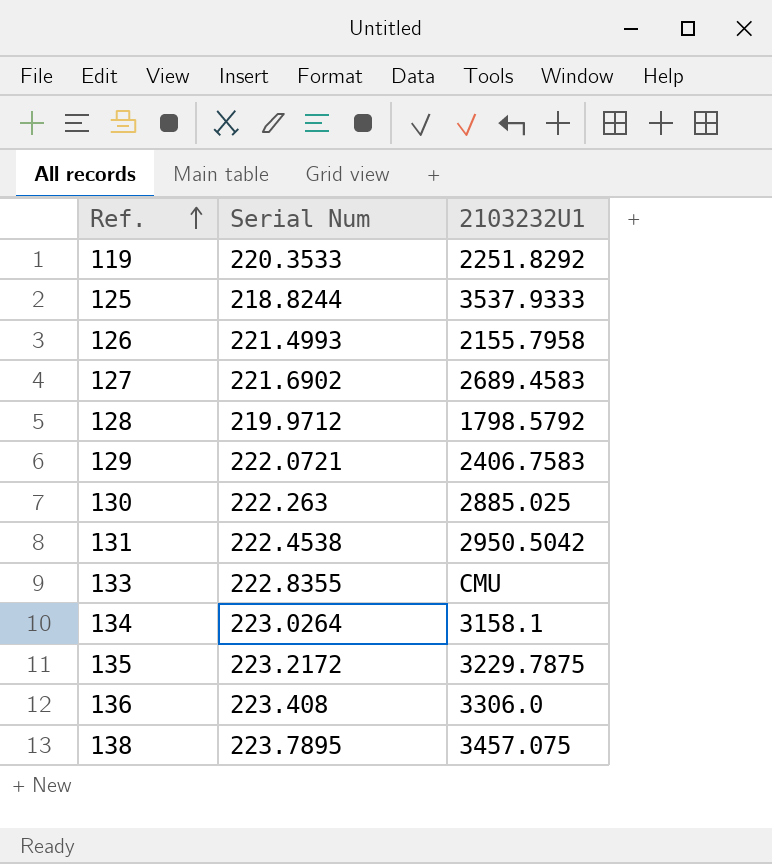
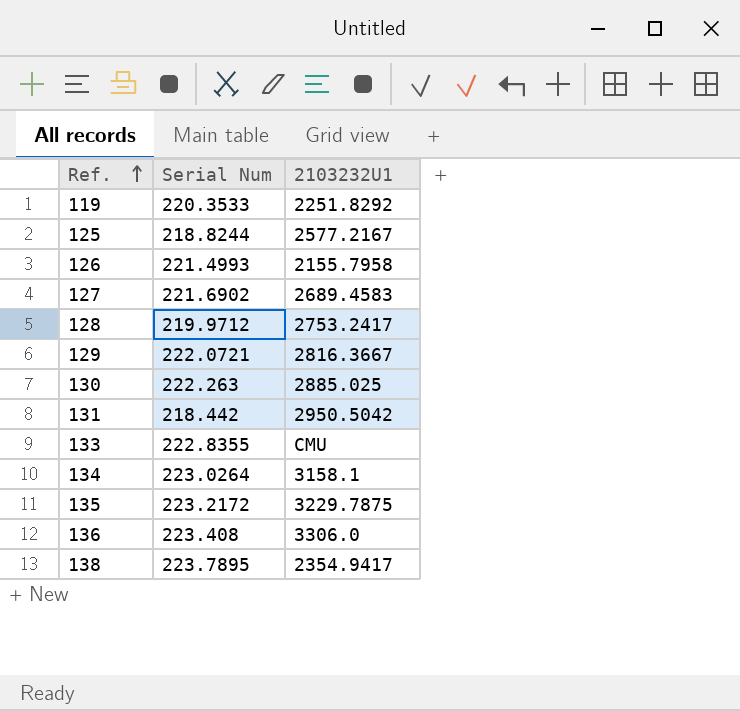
125 | 2103232U1: 3537.9333 -> 2577.2167
128 | 2103232U1: 1798.5792 -> 2753.2417
129 | 2103232U1: 2406.7583 -> 2816.3667
131 | Serial Num: 222.4538 -> 218.442
138 | 2103232U1: 3457.075 -> 2354.9417

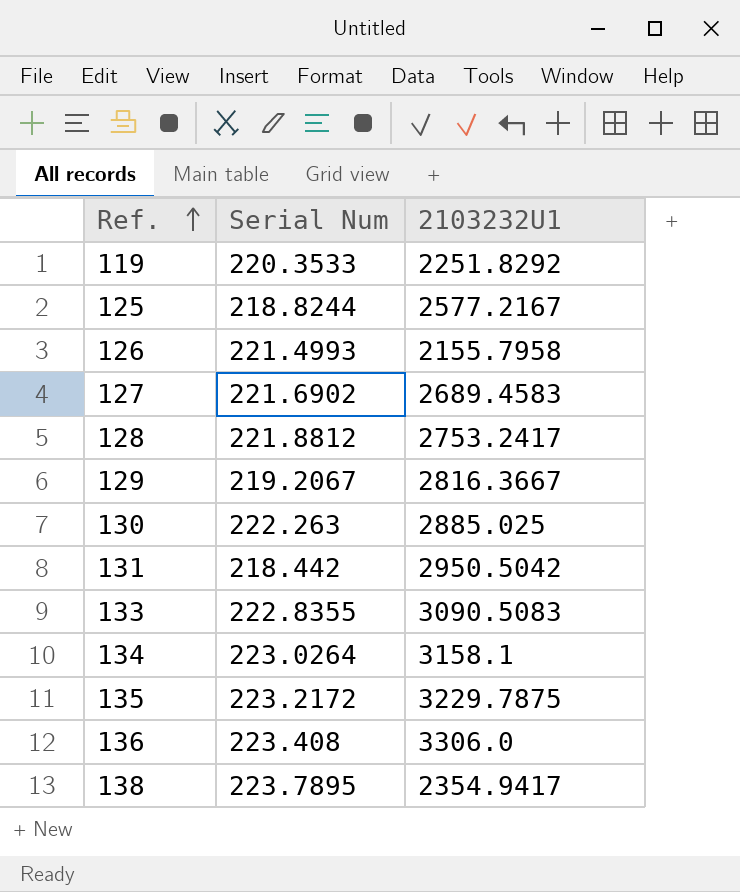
128 | Serial Num: 219.9712 -> 221.8812
129 | Serial Num: 222.0721 -> 219.2067
133 | 2103232U1: CMU -> 3090.5083

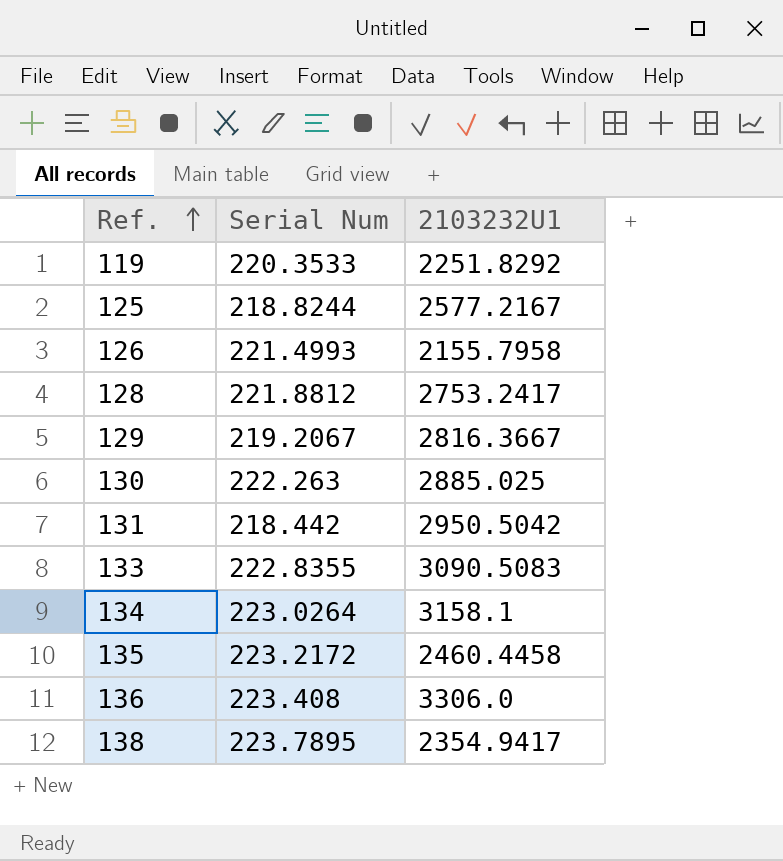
row 127: 221.6902 | 2689.4583 -> none
135 | 2103232U1: 3229.7875 -> 2460.4458

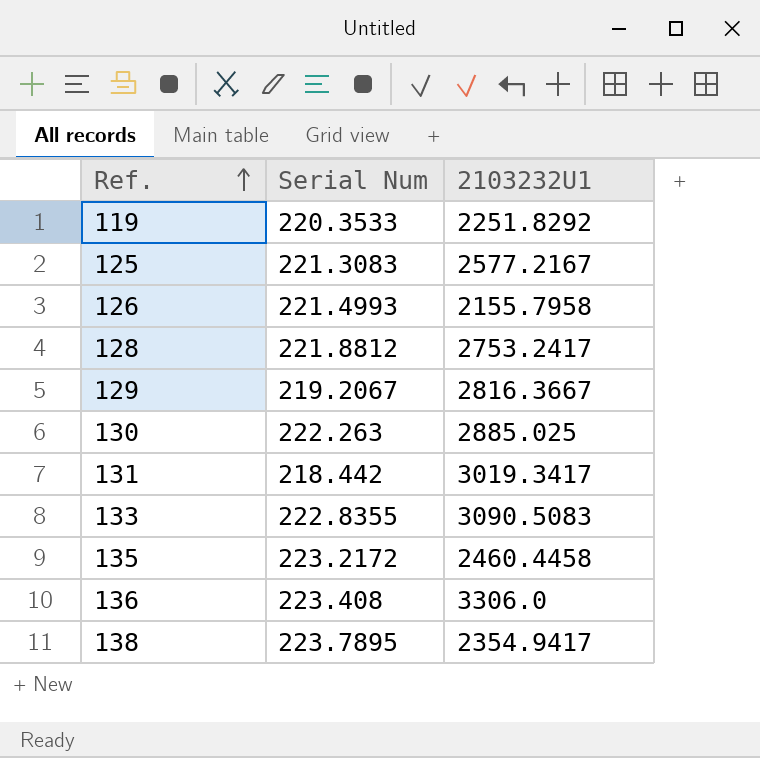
row 134: 223.0264 | 3158.1 -> none
125 | Serial Num: 218.8244 -> 221.3083
131 | 2103232U1: 2950.5042 -> 3019.3417

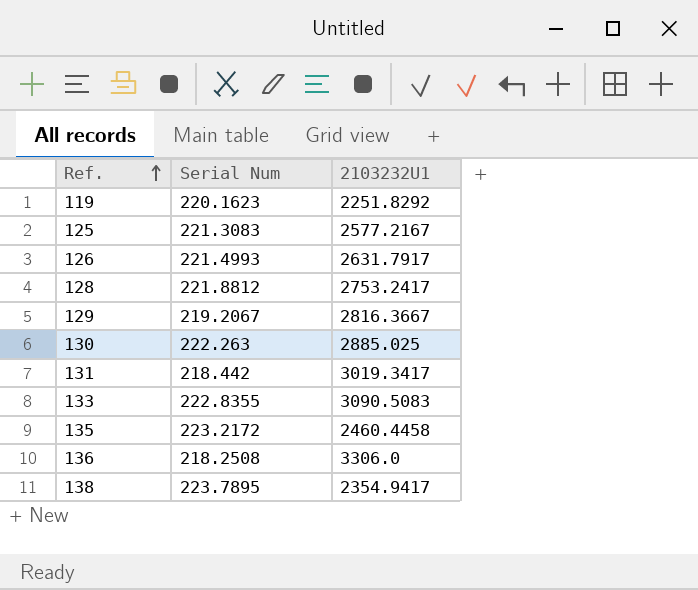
119 | Serial Num: 220.3533 -> 220.1623
126 | 2103232U1: 2155.7958 -> 2631.7917
136 | Serial Num: 223.408 -> 218.2508

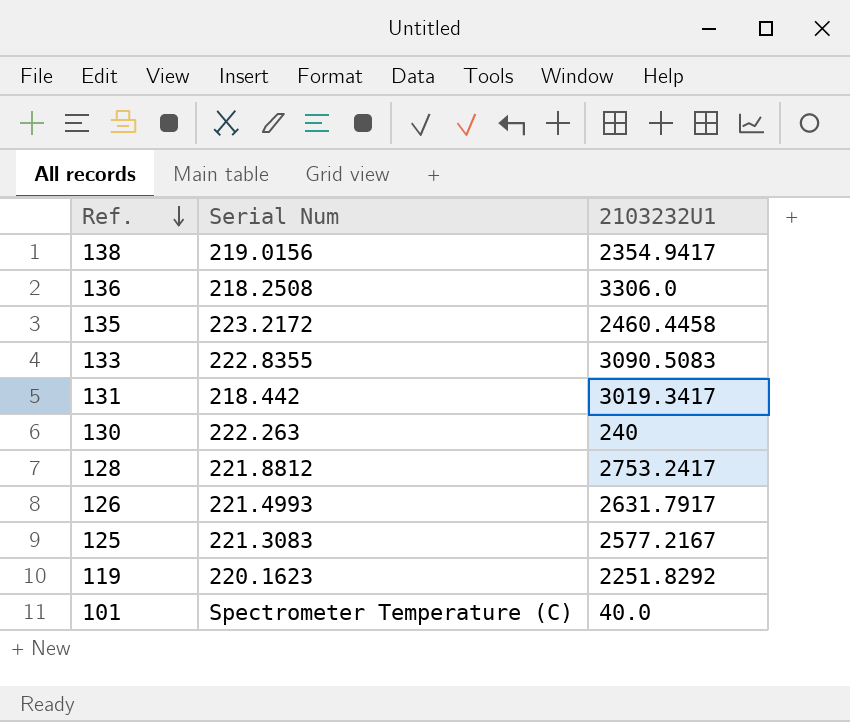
row order: Ref. ascending -> Ref. descending
row 129: 219.2067 | 2816.3667 -> none
138 | Serial Num: 223.7895 -> 219.0156
130 | 2103232U1: 2885.025 -> 240
row 101: none -> Spectrometer Temperature (C) | 40.0

